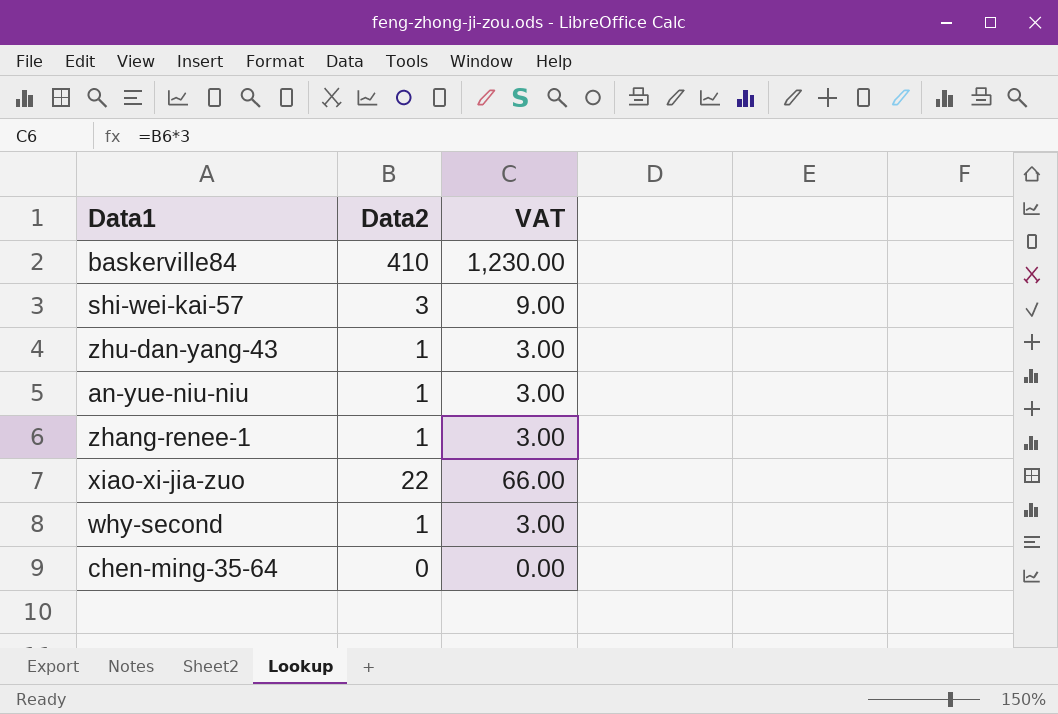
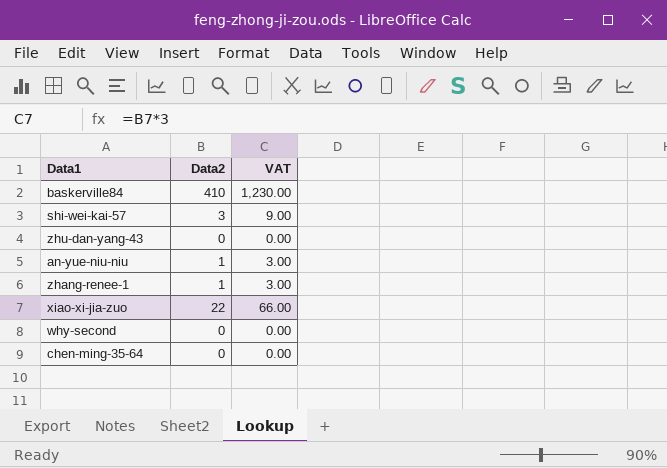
zhu-dan-yang-43 | Data2: 1 -> 0
zhu-dan-yang-43 | VAT: 3.00 -> 0.00
why-second | Data2: 1 -> 0
why-second | VAT: 3.00 -> 0.00

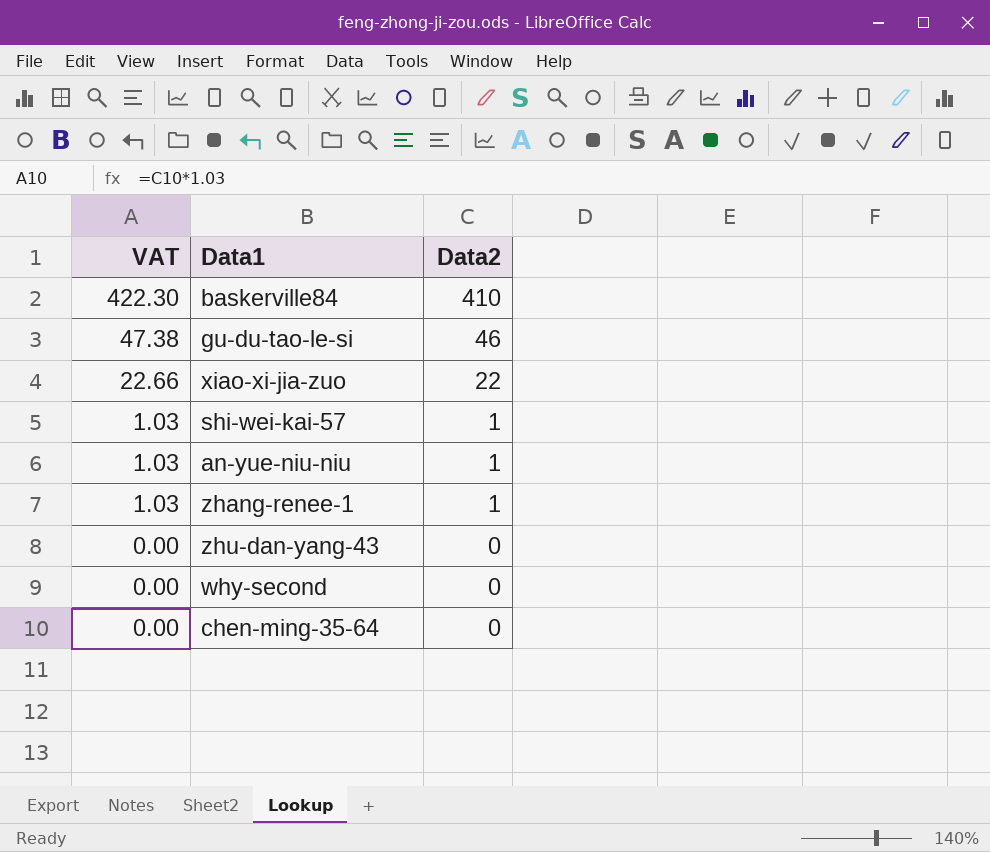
row order: none -> VAT descending
column VAT | formula: [Data2] * 3 -> [Data2] * 1.03
column VAT | position: 3 -> 1
row gu-du-tao-le-si: none -> 47.38 | 46
shi-wei-kai-57 | Data2: 3 -> 1

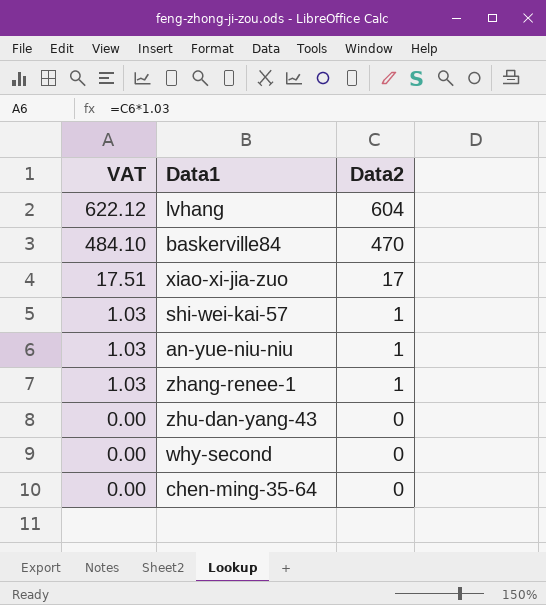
row gu-du-tao-le-si: 47.38 | 46 -> none
row lvhang: none -> 622.12 | 604
baskerville84 | VAT: 422.30 -> 484.10
baskerville84 | Data2: 410 -> 470
xiao-xi-jia-zuo | VAT: 22.66 -> 17.51
xiao-xi-jia-zuo | Data2: 22 -> 17

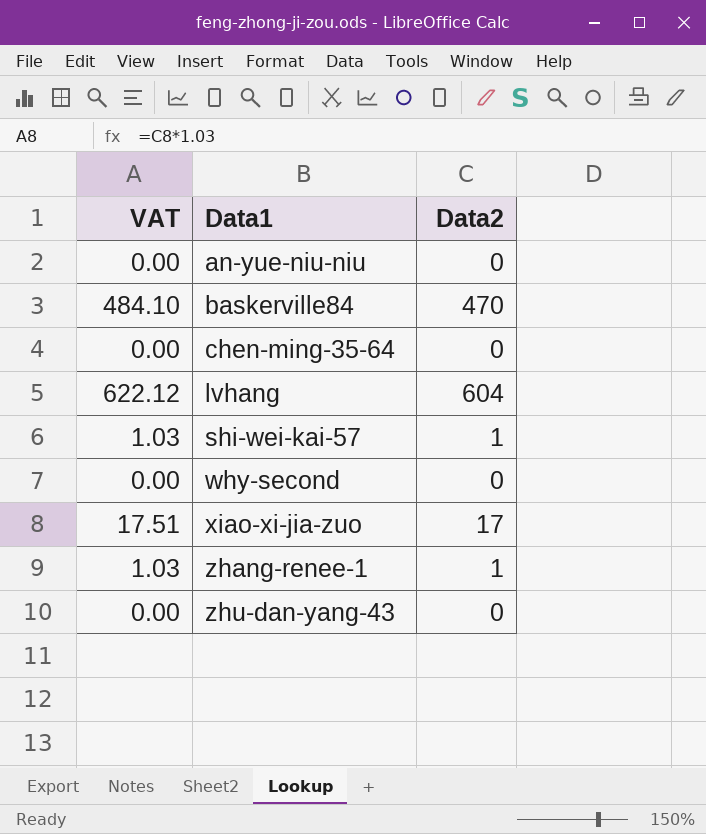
row order: VAT descending -> Data1 ascending
an-yue-niu-niu | VAT: 1.03 -> 0.00
an-yue-niu-niu | Data2: 1 -> 0

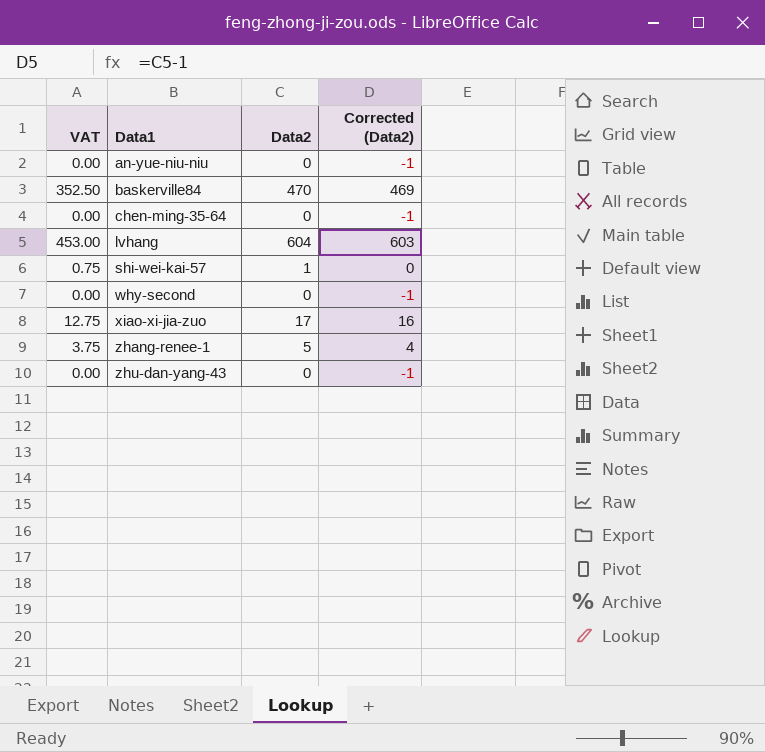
column VAT | formula: [Data2] * 1.03 -> [Data2] * 0.75
column Corrected (Data2) | formula: none -> [Data2] - 1
zhang-renee-1 | Data2: 1 -> 5

